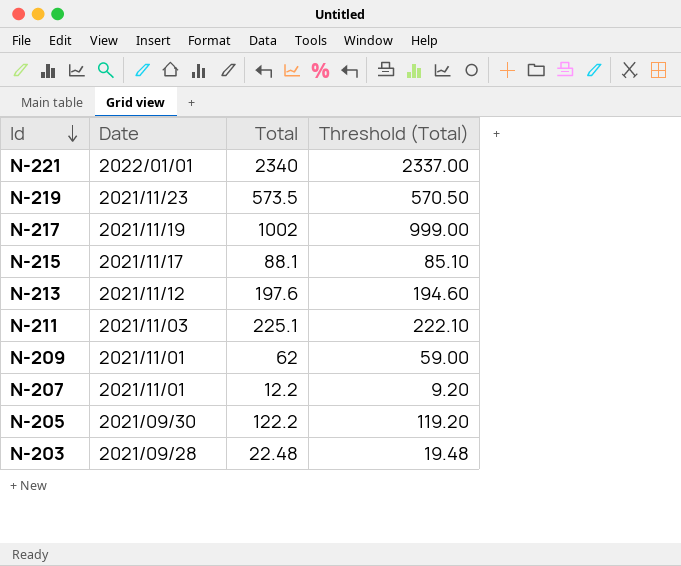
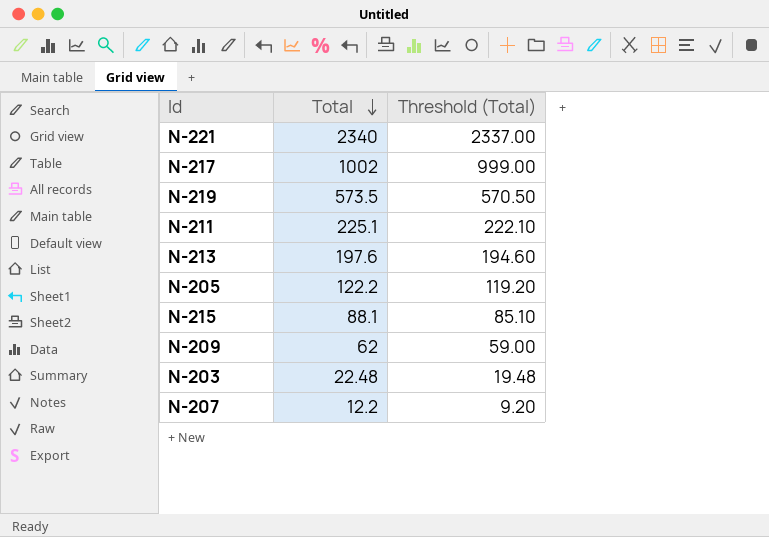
row order: Id descending -> Total descending
column Date | position: 2 -> none

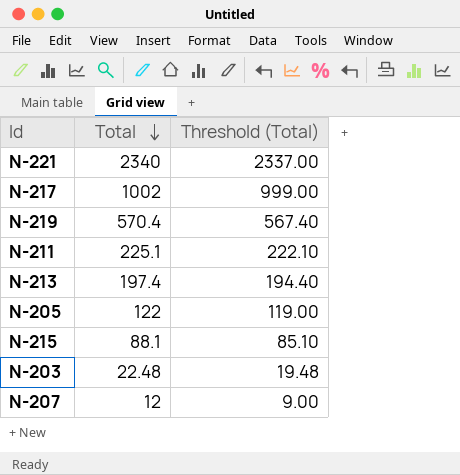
row N-209: 62 | 59.00 -> none
N-219 | Total: 573.5 -> 570.4
N-219 | Threshold (Total): 570.50 -> 567.40
N-213 | Total: 197.6 -> 197.4
N-213 | Threshold (Total): 194.60 -> 194.40
N-205 | Total: 122.2 -> 122
N-205 | Threshold (Total): 119.20 -> 119.00
N-207 | Total: 12.2 -> 12
N-207 | Threshold (Total): 9.20 -> 9.00

